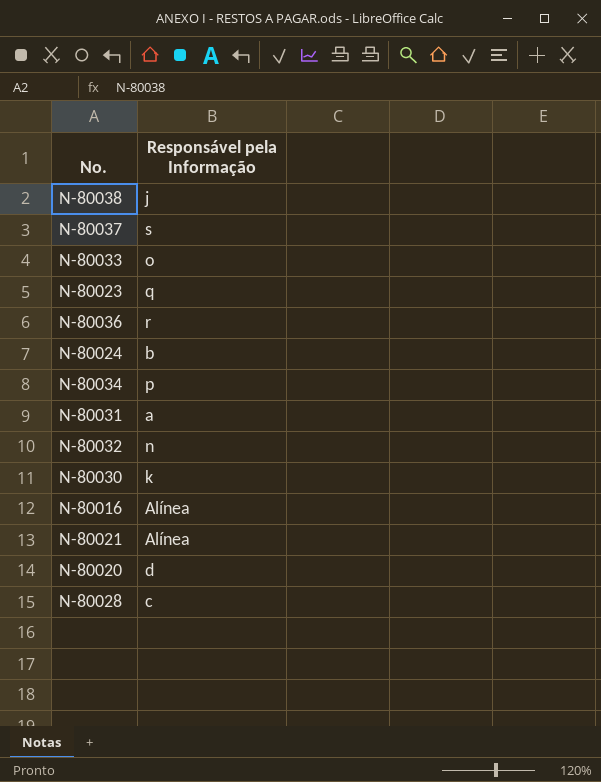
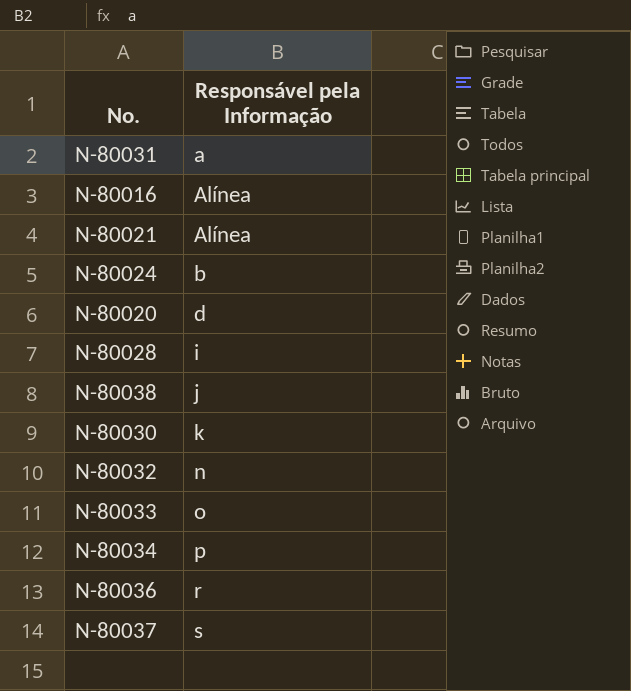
row order: none -> Responsável pela Informação ascending
row N-80023: q -> none
N-80028 | Responsável pela Informação: c -> i

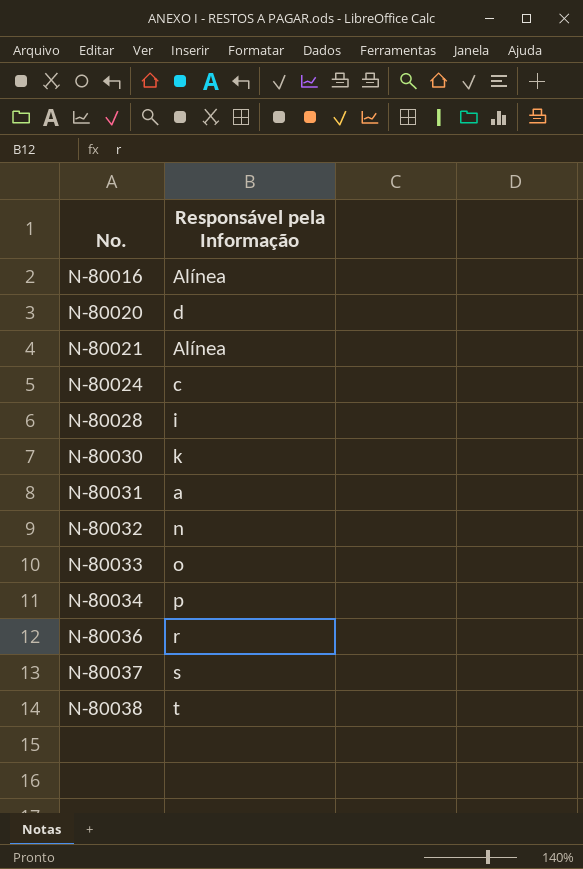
row order: Responsável pela Informação ascending -> No. ascending
N-80024 | Responsável pela Informação: b -> c
N-80038 | Responsável pela Informação: j -> t

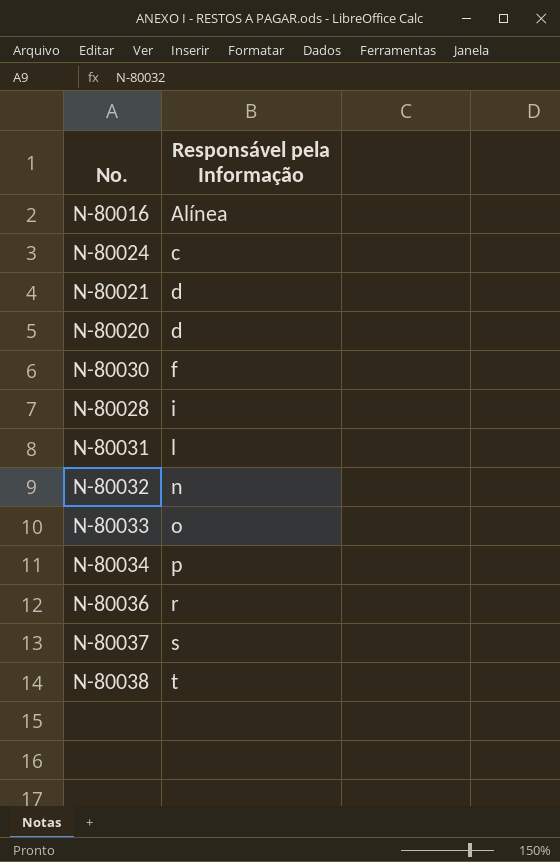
row order: No. ascending -> Responsável pela Informação ascending
N-80021 | Responsável pela Informação: Alínea -> d
N-80030 | Responsável pela Informação: k -> f
N-80031 | Responsável pela Informação: a -> l

